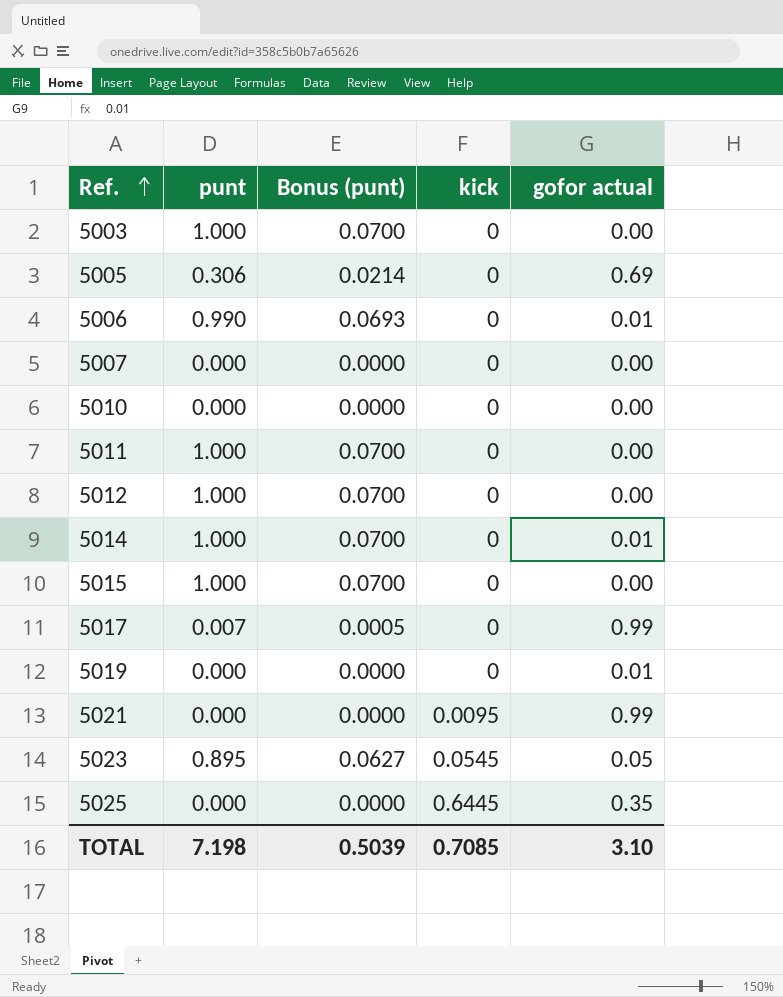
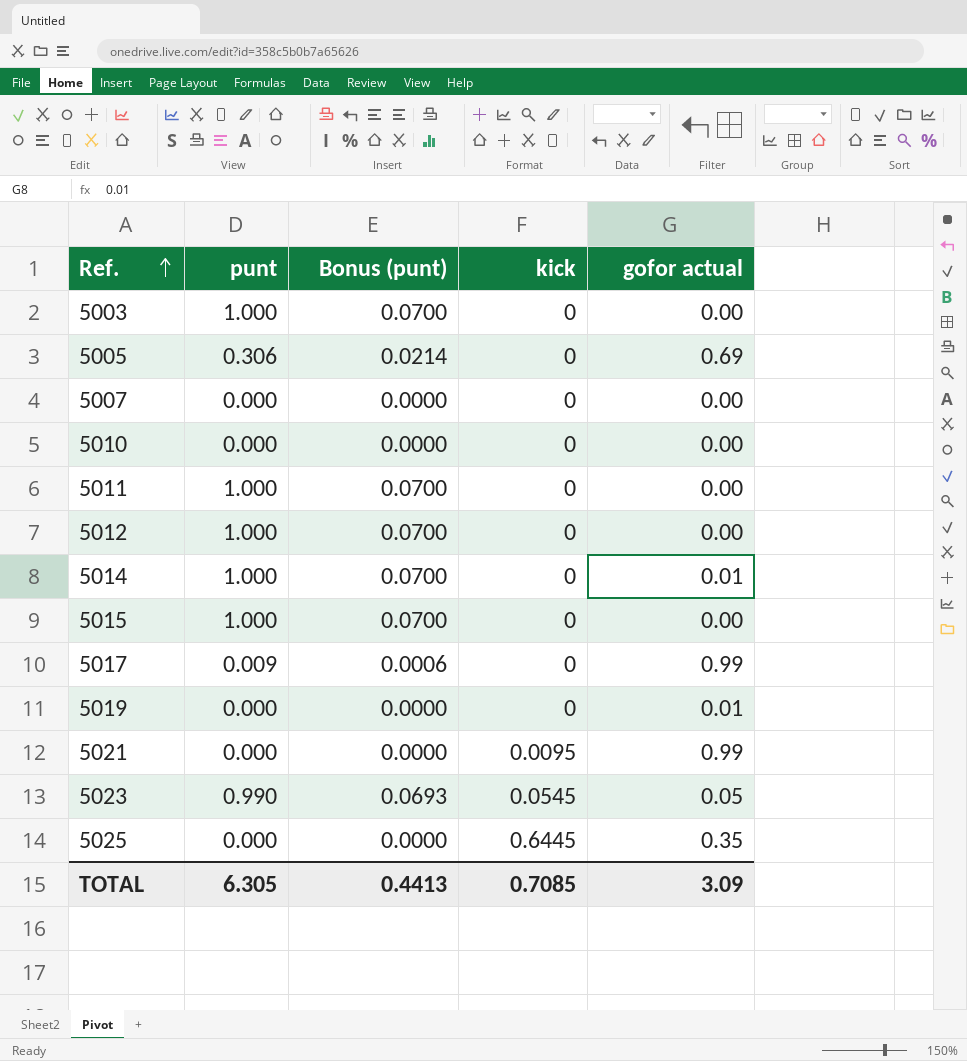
row 5006: 0.990 | 0.0693 | 0 | 0.01 -> none
5017 | punt: 0.007 -> 0.009
5017 | Bonus (punt): 0.0005 -> 0.0006
5023 | punt: 0.895 -> 0.990
5023 | Bonus (punt): 0.0627 -> 0.0693
TOTAL | punt: 7.198 -> 6.305
TOTAL | Bonus (punt): 0.5039 -> 0.4413
TOTAL | gofor actual: 3.10 -> 3.09

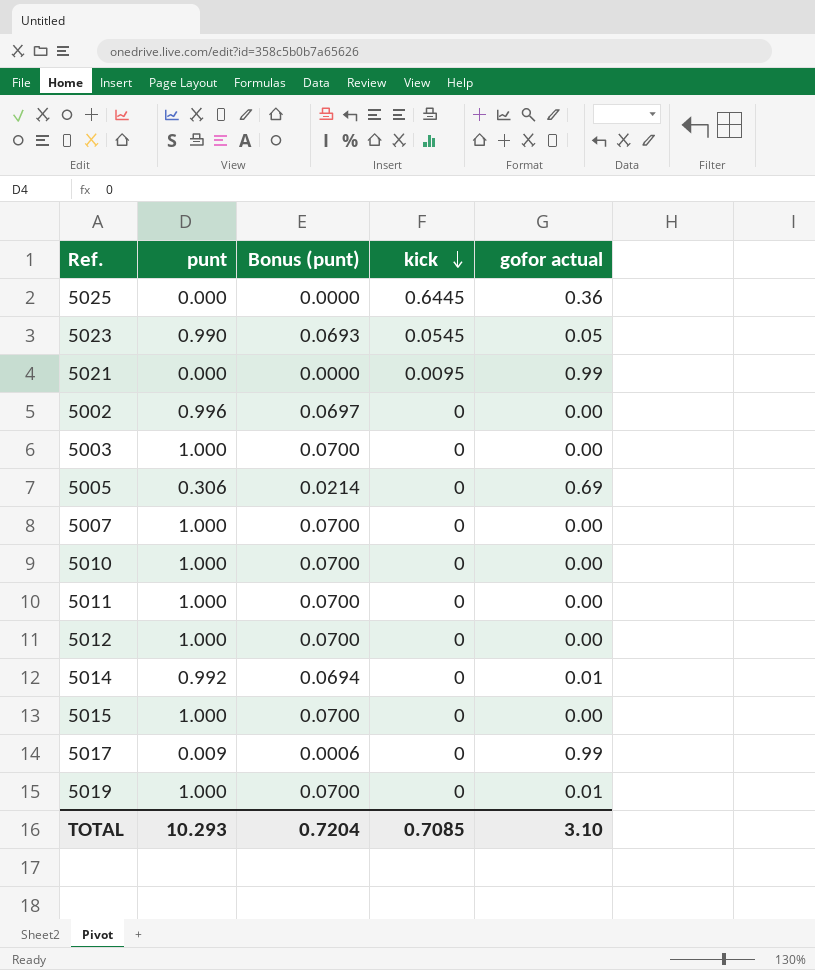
row order: Ref. ascending -> kick descending
5025 | gofor actual: 0.35 -> 0.36
row 5002: none -> 0.996 | 0.0697 | 0 | 0.00
5007 | punt: 0.000 -> 1.000
5007 | Bonus (punt): 0.0000 -> 0.0700
5010 | punt: 0.000 -> 1.000
5010 | Bonus (punt): 0.0000 -> 0.0700
5014 | punt: 1.000 -> 0.992
5014 | Bonus (punt): 0.0700 -> 0.0694
5019 | punt: 0.000 -> 1.000
5019 | Bonus (punt): 0.0000 -> 0.0700
TOTAL | punt: 6.305 -> 10.293
TOTAL | Bonus (punt): 0.4413 -> 0.7204
TOTAL | gofor actual: 3.09 -> 3.10

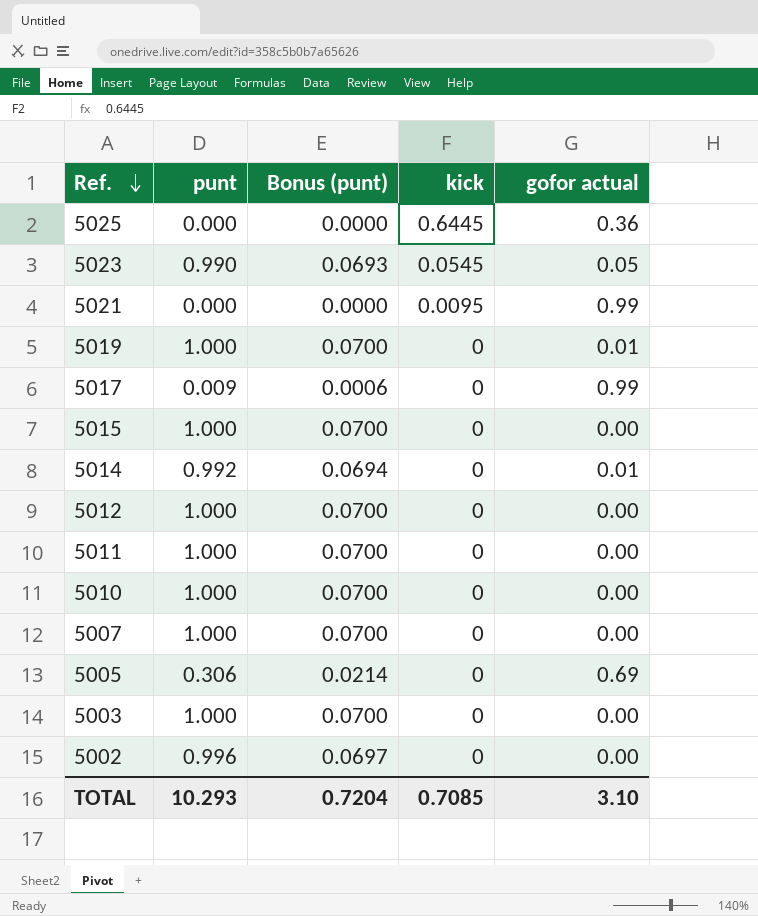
row order: kick descending -> Ref. descending

